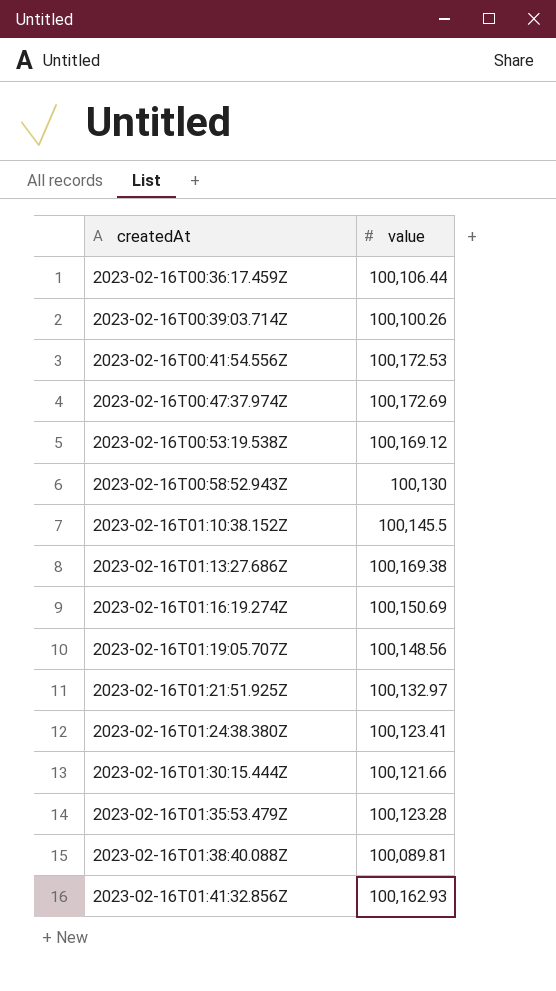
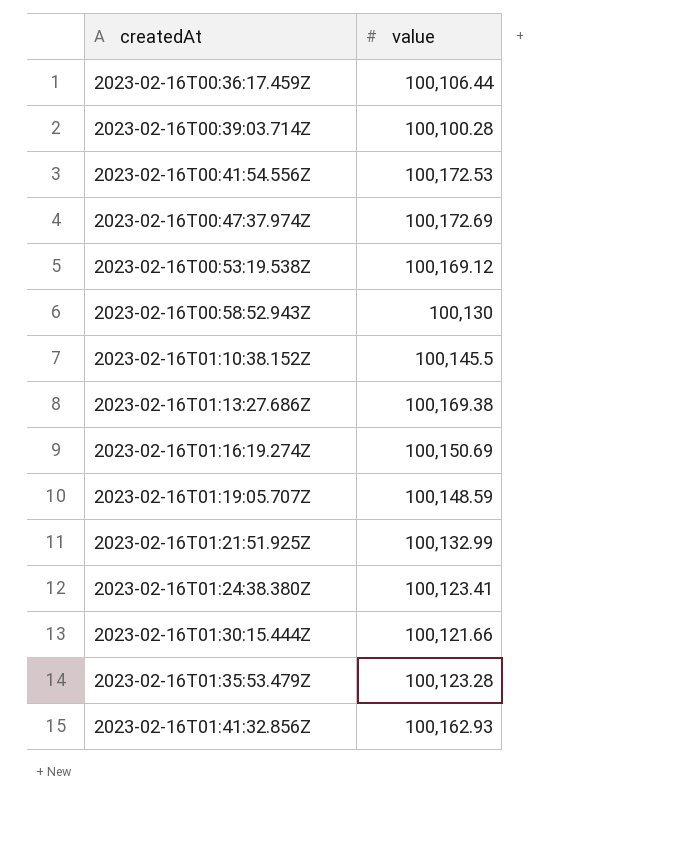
row 2023-02-16T01:38:40.088Z: 100,089.81 -> none
2023-02-16T00:39:03.714Z | value: 100,100.26 -> 100,100.28
2023-02-16T01:19:05.707Z | value: 100,148.56 -> 100,148.59
2023-02-16T01:21:51.925Z | value: 100,132.97 -> 100,132.99

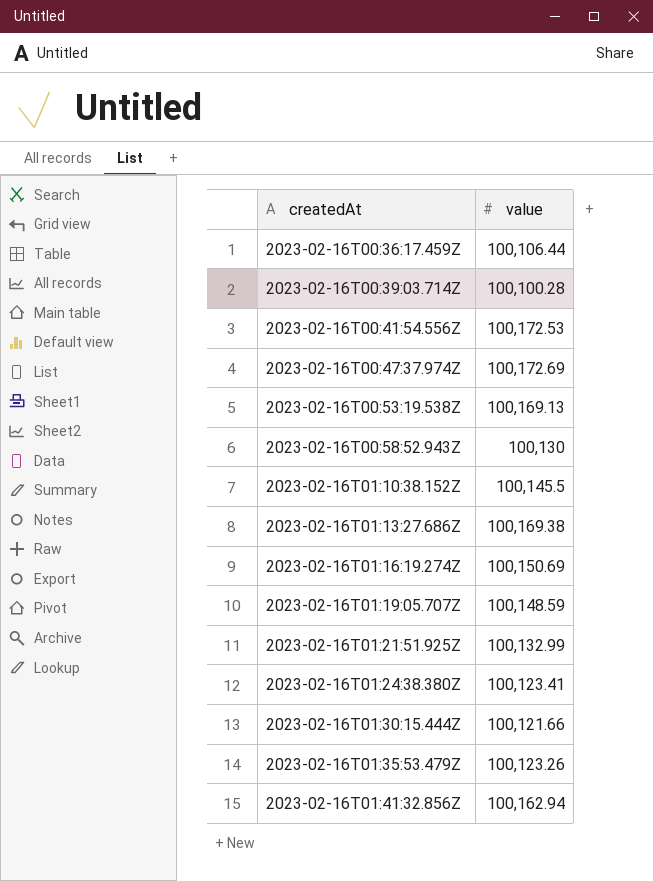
2023-02-16T00:53:19.538Z | value: 100,169.12 -> 100,169.13
2023-02-16T01:35:53.479Z | value: 100,123.28 -> 100,123.26
2023-02-16T01:41:32.856Z | value: 100,162.93 -> 100,162.94

